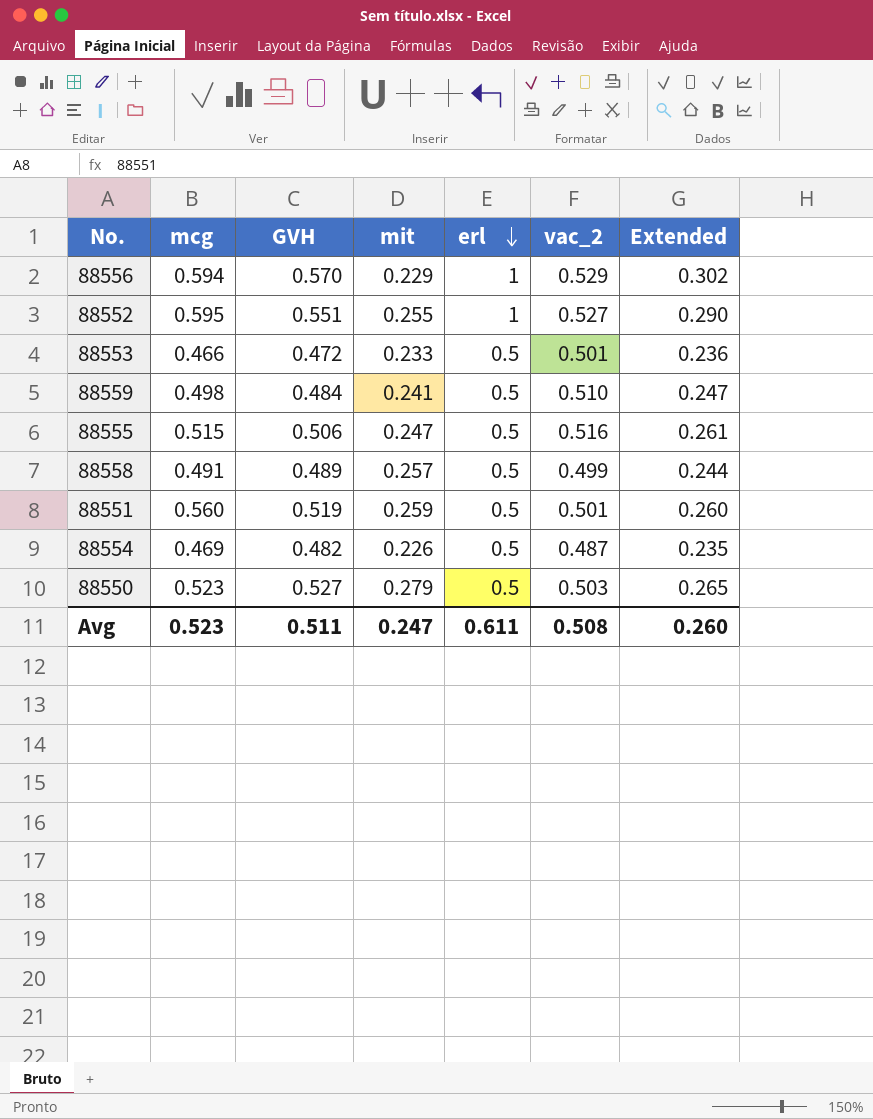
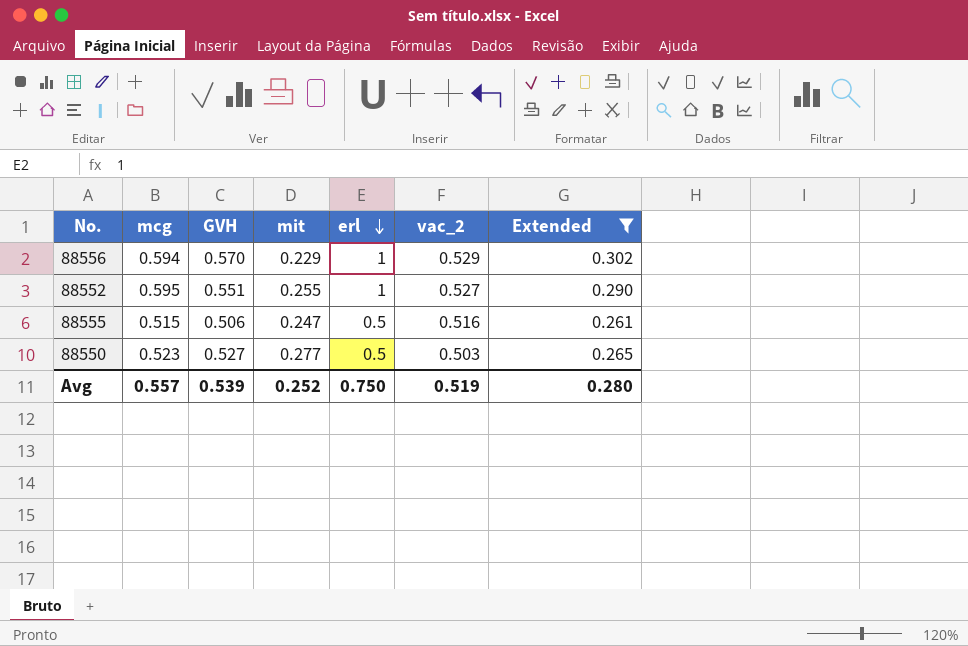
filter: none -> Extended >= 0.261
88550 | mit: 0.279 -> 0.277
Avg | mcg: 0.523 -> 0.557
Avg | GVH: 0.511 -> 0.539
Avg | mit: 0.247 -> 0.252
Avg | erl: 0.611 -> 0.750
Avg | vac_2: 0.508 -> 0.519
Avg | Extended: 0.260 -> 0.280

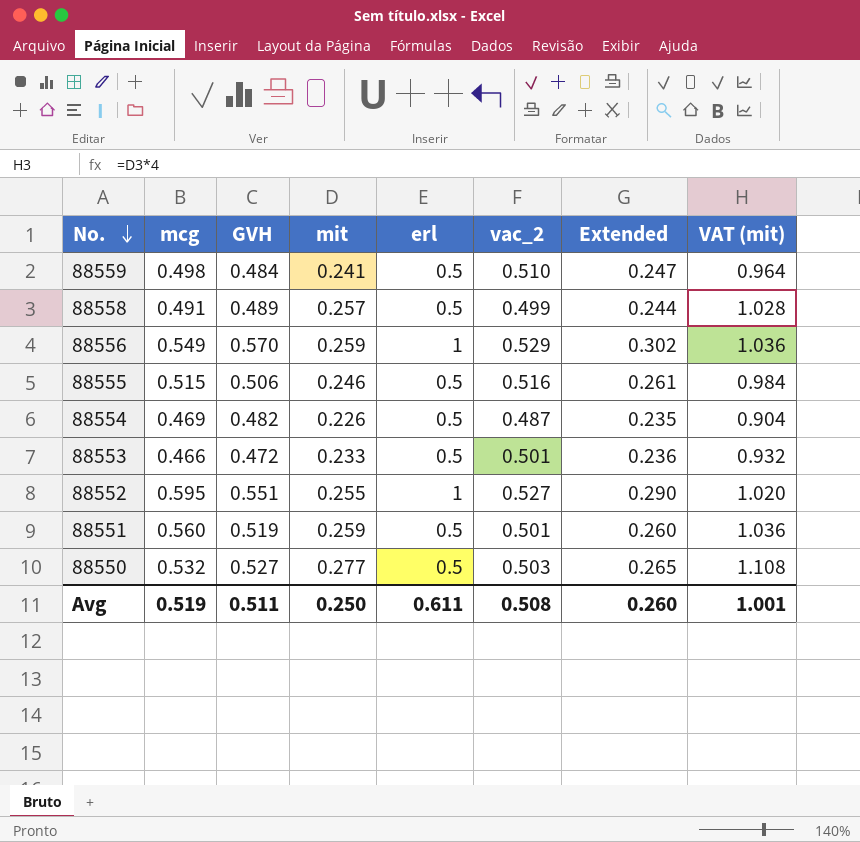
filter: Extended >= 0.261 -> none
row order: erl descending -> No. descending
column VAT (mit) | formula: none -> [mit] * 4
88556 | mcg: 0.594 -> 0.549
88556 | mit: 0.229 -> 0.259
88555 | mit: 0.247 -> 0.246
88550 | mcg: 0.523 -> 0.532
Avg | mcg: 0.557 -> 0.519
Avg | GVH: 0.539 -> 0.511
Avg | mit: 0.252 -> 0.250
Avg | erl: 0.750 -> 0.611
Avg | vac_2: 0.519 -> 0.508
Avg | Extended: 0.280 -> 0.260

